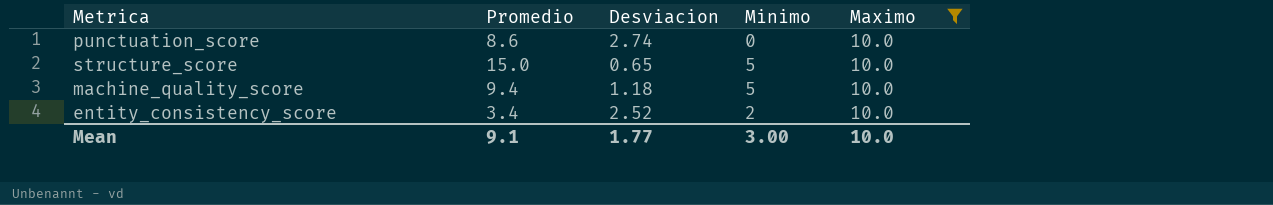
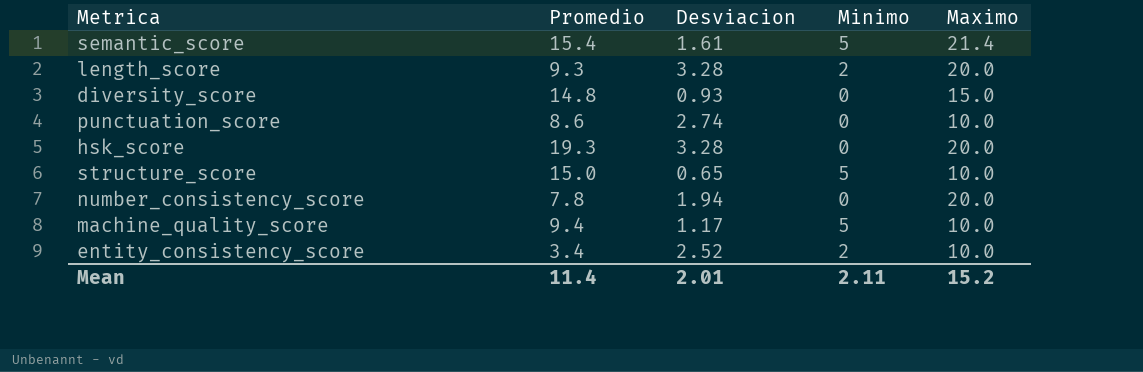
filter: Maximo = 10.0 -> none
machine_quality_score | Desviacion: 1.18 -> 1.17
Mean | Promedio: 9.1 -> 11.4
Mean | Desviacion: 1.77 -> 2.01
Mean | Minimo: 3.00 -> 2.11
Mean | Maximo: 10.0 -> 15.2

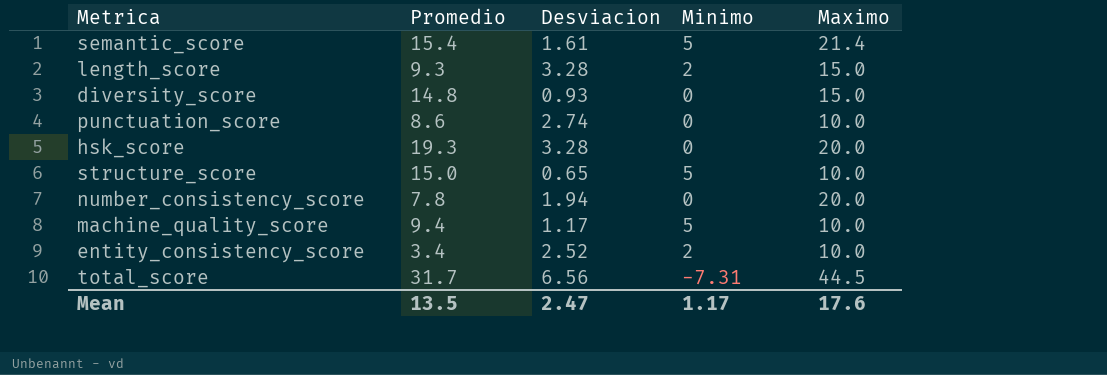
length_score | Maximo: 20.0 -> 15.0
row total_score: none -> 31.7 | 6.56 | -7.31 | 44.5
Mean | Promedio: 11.4 -> 13.5
Mean | Desviacion: 2.01 -> 2.47
Mean | Minimo: 2.11 -> 1.17
Mean | Maximo: 15.2 -> 17.6

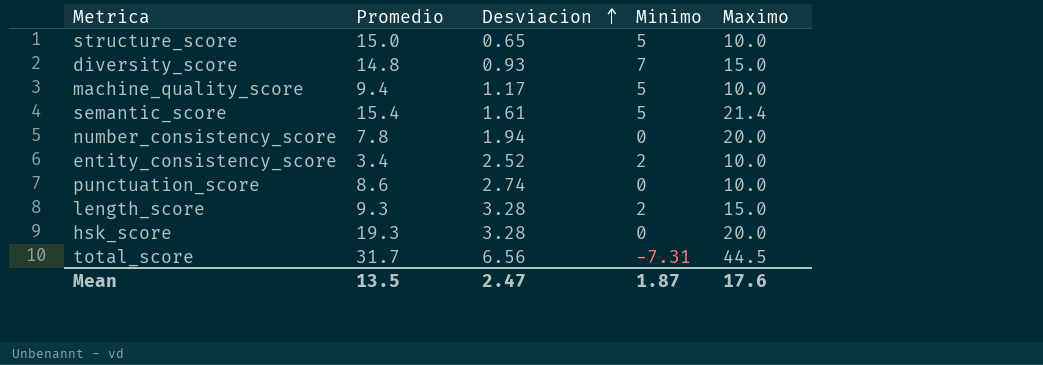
row order: none -> Desviacion ascending
diversity_score | Minimo: 0 -> 7
Mean | Minimo: 1.17 -> 1.87

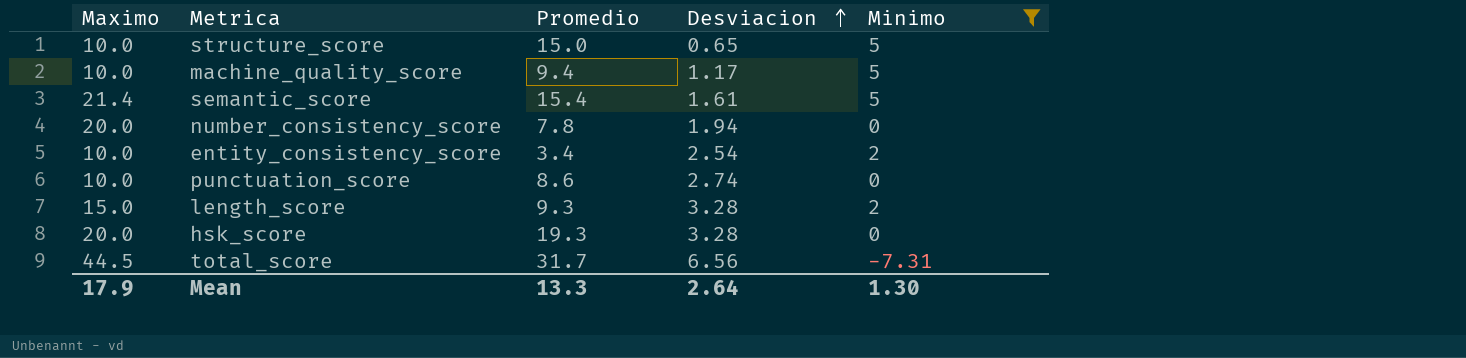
filter: none -> Minimo != 7
column Maximo | position: 5 -> 1
entity_consistency_score | Desviacion: 2.52 -> 2.54
Mean | Maximo: 17.6 -> 17.9
Mean | Promedio: 13.5 -> 13.3
Mean | Desviacion: 2.47 -> 2.64
Mean | Minimo: 1.87 -> 1.30

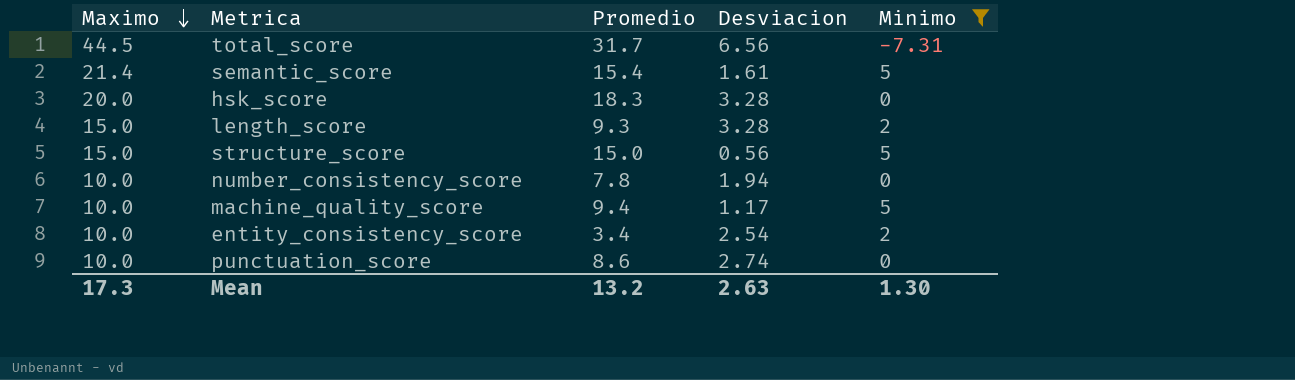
row order: Desviacion ascending -> Maximo descending
hsk_score | Promedio: 19.3 -> 18.3
structure_score | Maximo: 10.0 -> 15.0
structure_score | Desviacion: 0.65 -> 0.56
number_consistency_score | Maximo: 20.0 -> 10.0
Mean | Maximo: 17.9 -> 17.3
Mean | Promedio: 13.3 -> 13.2
Mean | Desviacion: 2.64 -> 2.63

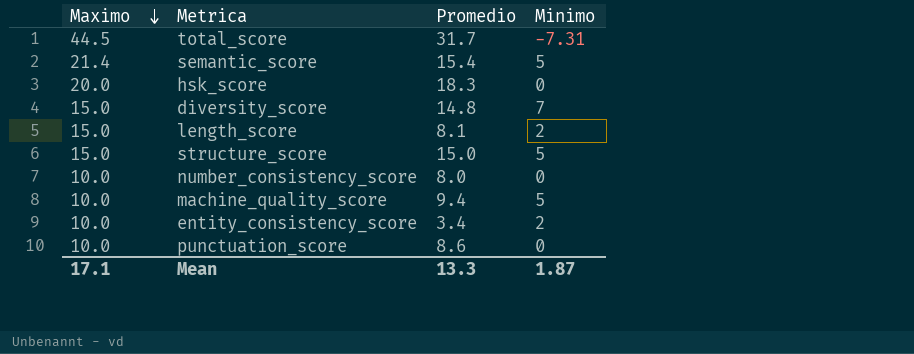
filter: Minimo != 7 -> none
column Desviacion | position: 4 -> none
length_score | Promedio: 9.3 -> 8.1
number_consistency_score | Promedio: 7.8 -> 8.0
Mean | Maximo: 17.3 -> 17.1
Mean | Promedio: 13.2 -> 13.3
Mean | Minimo: 1.30 -> 1.87

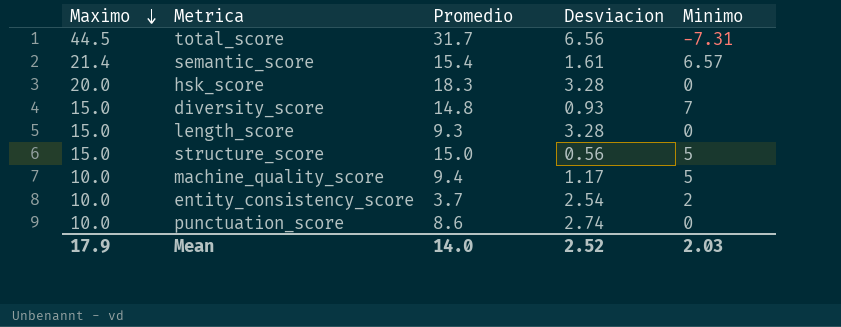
column Desviacion | position: none -> 4
row number_consistency_score: 10.0 | 8.0 | 0 -> none
semantic_score | Minimo: 5 -> 6.57
length_score | Promedio: 8.1 -> 9.3
length_score | Minimo: 2 -> 0
entity_consistency_score | Promedio: 3.4 -> 3.7
Mean | Maximo: 17.1 -> 17.9
Mean | Promedio: 13.3 -> 14.0
Mean | Minimo: 1.87 -> 2.03

